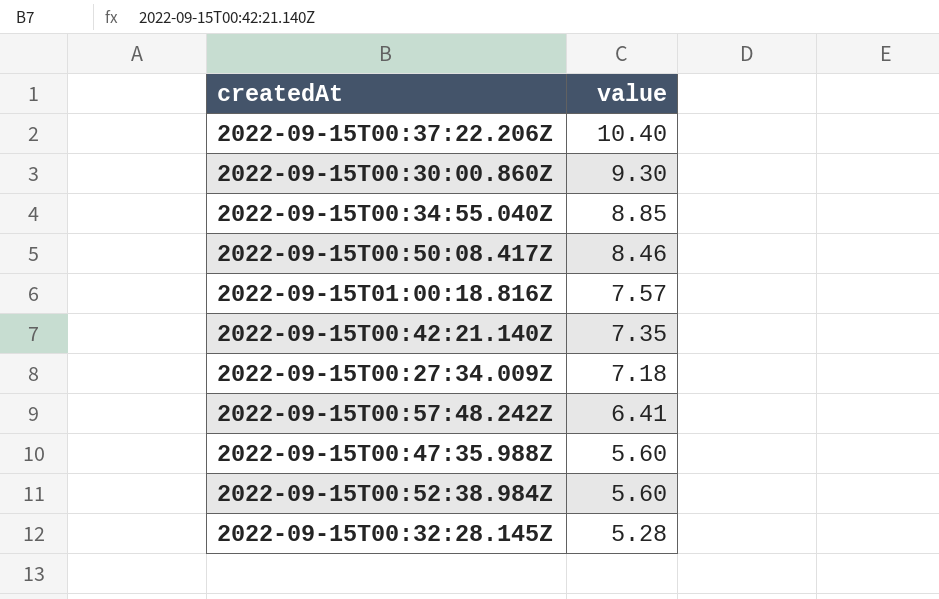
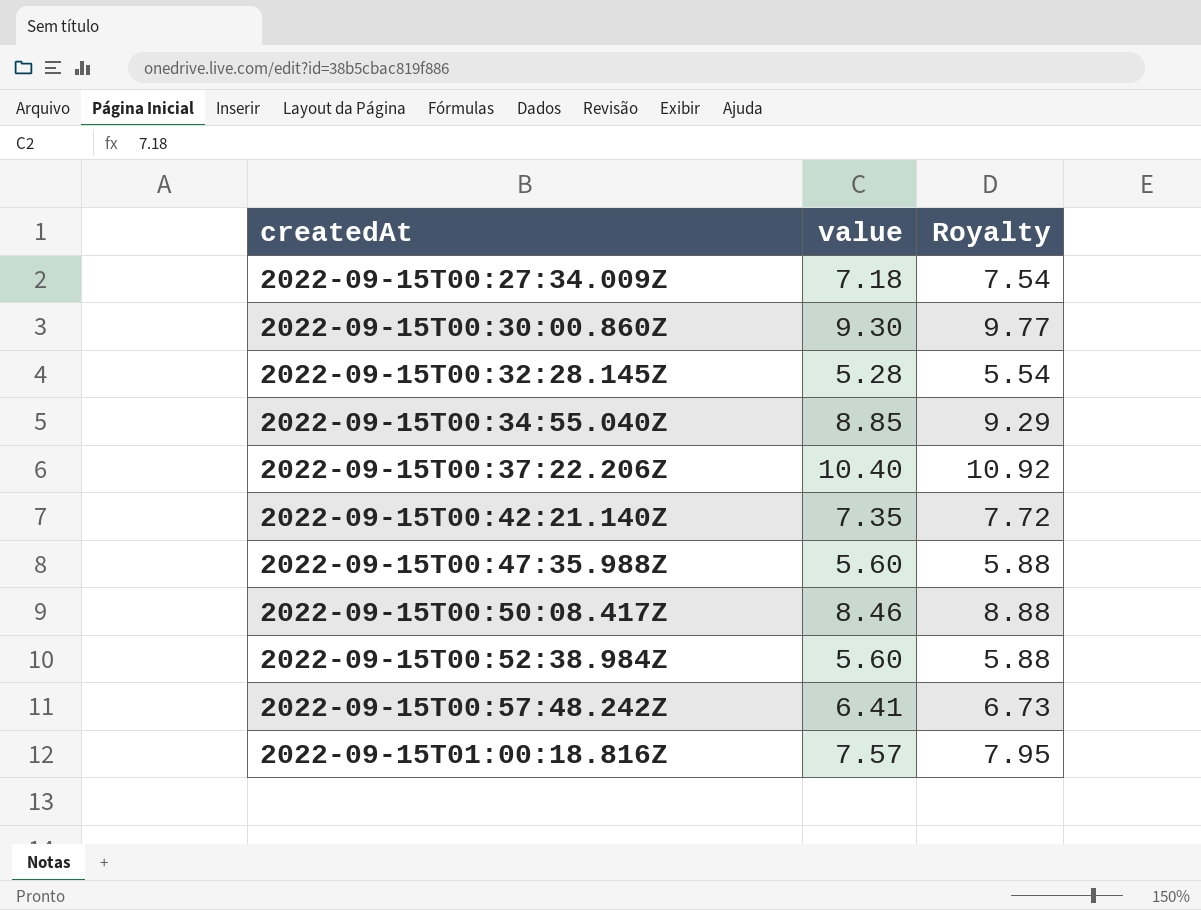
row order: value descending -> createdAt ascending
column Royalty | formula: none -> [value] * 1.05

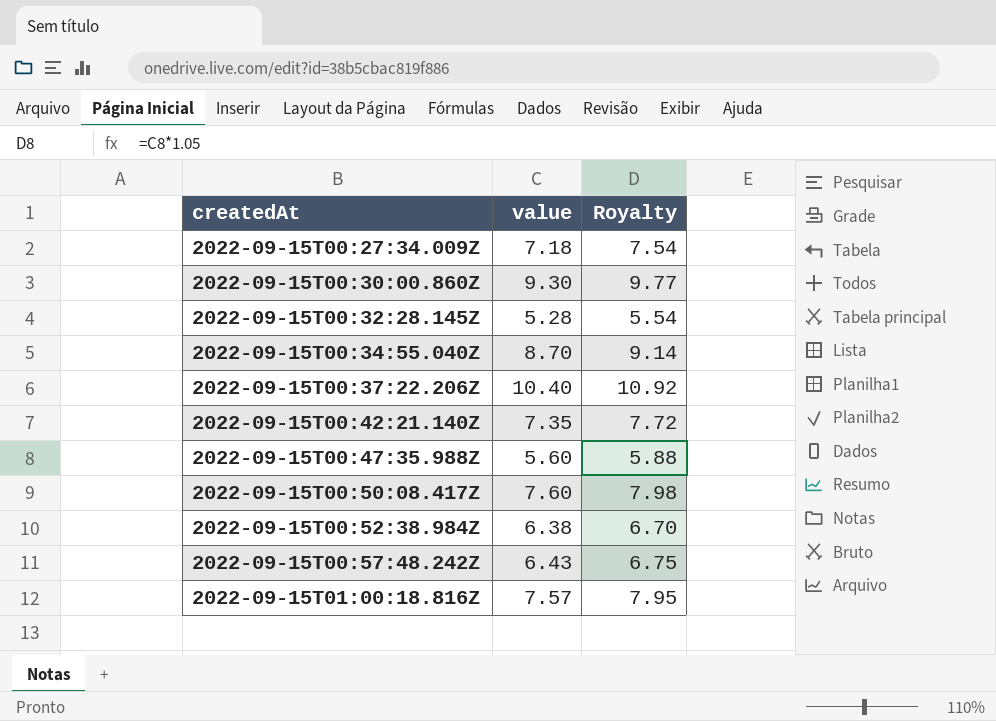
2022-09-15T00:34:55.040Z | value: 8.85 -> 8.70
2022-09-15T00:34:55.040Z | Royalty: 9.29 -> 9.14
2022-09-15T00:50:08.417Z | value: 8.46 -> 7.60
2022-09-15T00:50:08.417Z | Royalty: 8.88 -> 7.98
2022-09-15T00:52:38.984Z | value: 5.60 -> 6.38
2022-09-15T00:52:38.984Z | Royalty: 5.88 -> 6.70
2022-09-15T00:57:48.242Z | value: 6.41 -> 6.43
2022-09-15T00:57:48.242Z | Royalty: 6.73 -> 6.75

